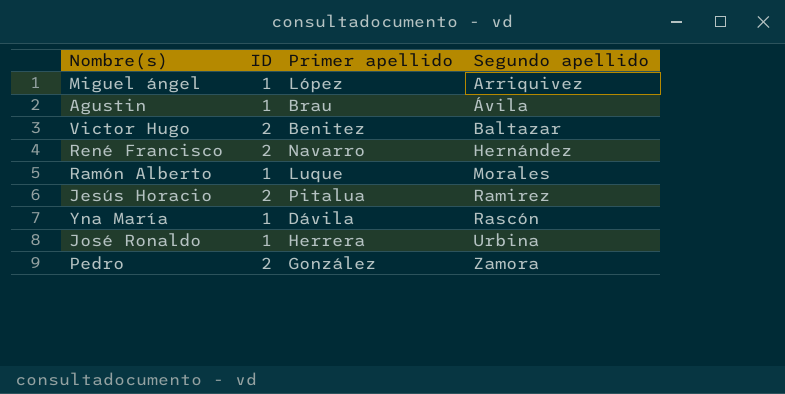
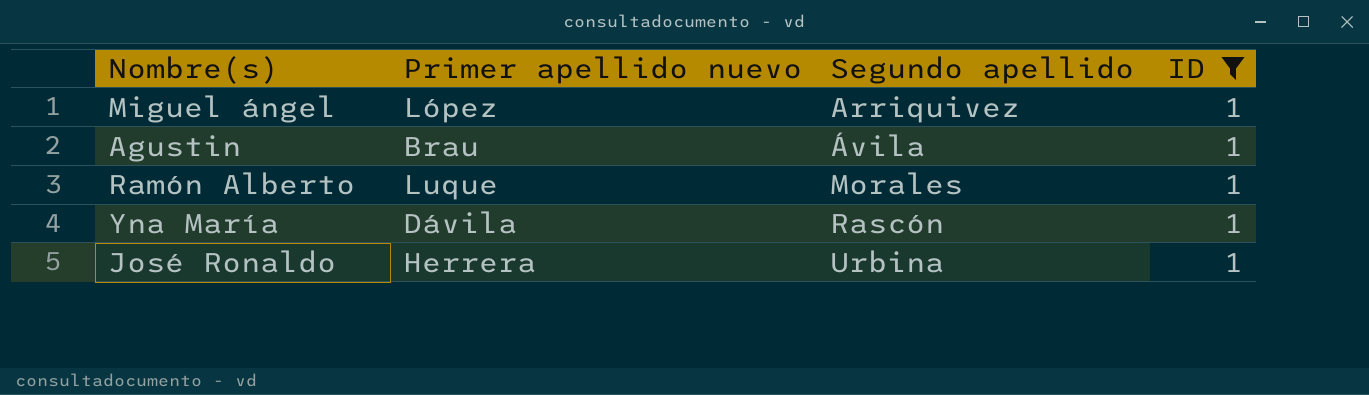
filter: none -> ID = 1
column name: Primer apellido -> Primer apellido nuevo
column ID | position: 2 -> 4

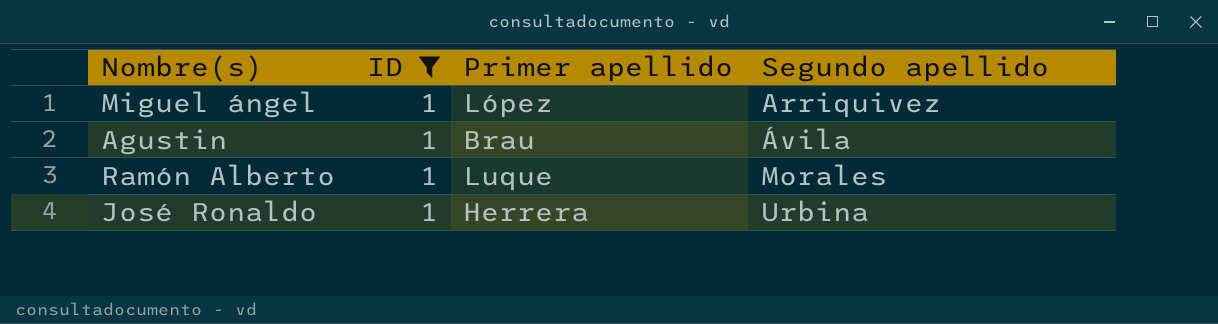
column ID | position: 4 -> 2
column name: Primer apellido nuevo -> Primer apellido
row Yna María: Dávila | Rascón | 1 -> none

